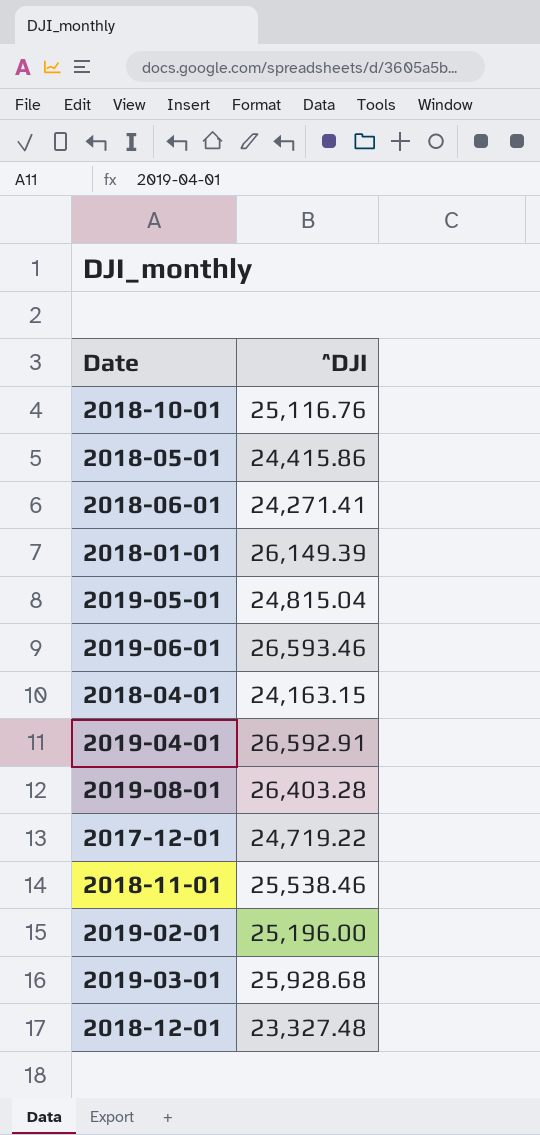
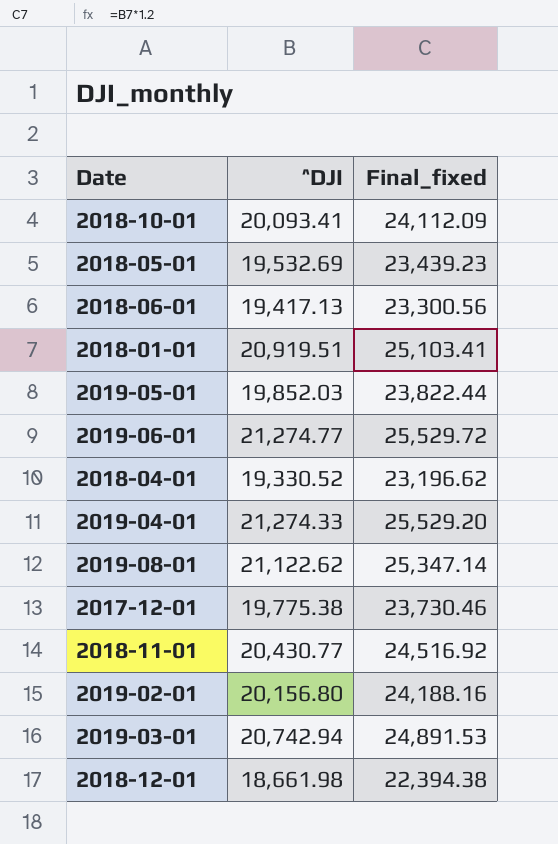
column Final_fixed | formula: none -> [^DJI] * 1.2
2018-10-01 | ^DJI: 25,116.76 -> 20,093.41
2018-05-01 | ^DJI: 24,415.86 -> 19,532.69
2018-06-01 | ^DJI: 24,271.41 -> 19,417.13
2018-01-01 | ^DJI: 26,149.39 -> 20,919.51
2019-05-01 | ^DJI: 24,815.04 -> 19,852.03
2019-06-01 | ^DJI: 26,593.46 -> 21,274.77
2018-04-01 | ^DJI: 24,163.15 -> 19,330.52
2019-04-01 | ^DJI: 26,592.91 -> 21,274.33
2019-08-01 | ^DJI: 26,403.28 -> 21,122.62
2017-12-01 | ^DJI: 24,719.22 -> 19,775.38
2018-11-01 | ^DJI: 25,538.46 -> 20,430.77
2019-02-01 | ^DJI: 25,196.00 -> 20,156.80
2019-03-01 | ^DJI: 25,928.68 -> 20,742.94
2018-12-01 | ^DJI: 23,327.48 -> 18,661.98

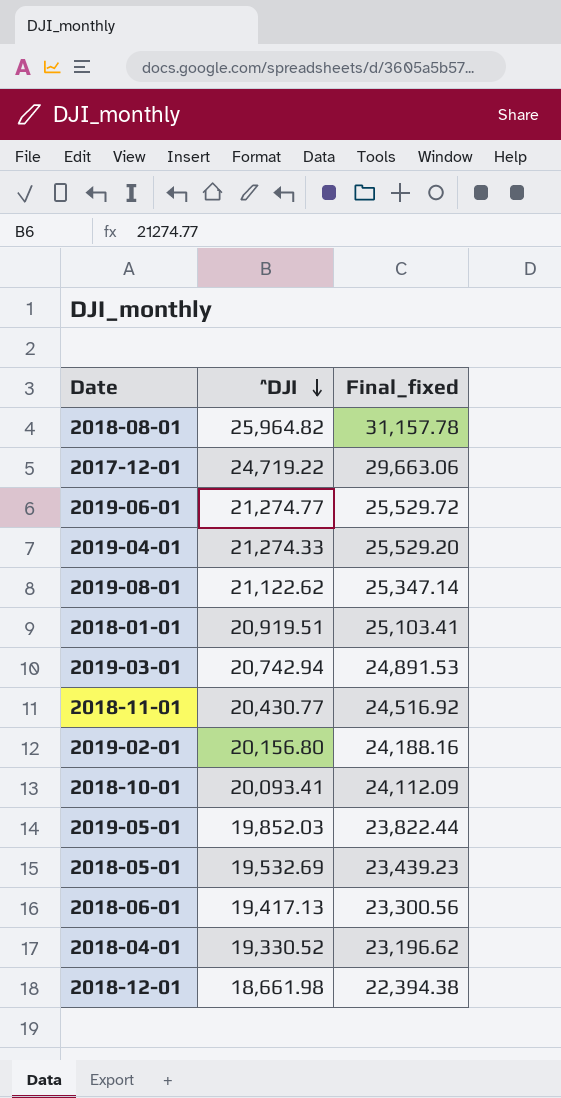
row order: none -> ^DJI descending
row 2018-08-01: none -> 25,964.82 | 31,157.78
2017-12-01 | ^DJI: 19,775.38 -> 24,719.22
2017-12-01 | Final_fixed: 23,730.46 -> 29,663.06

